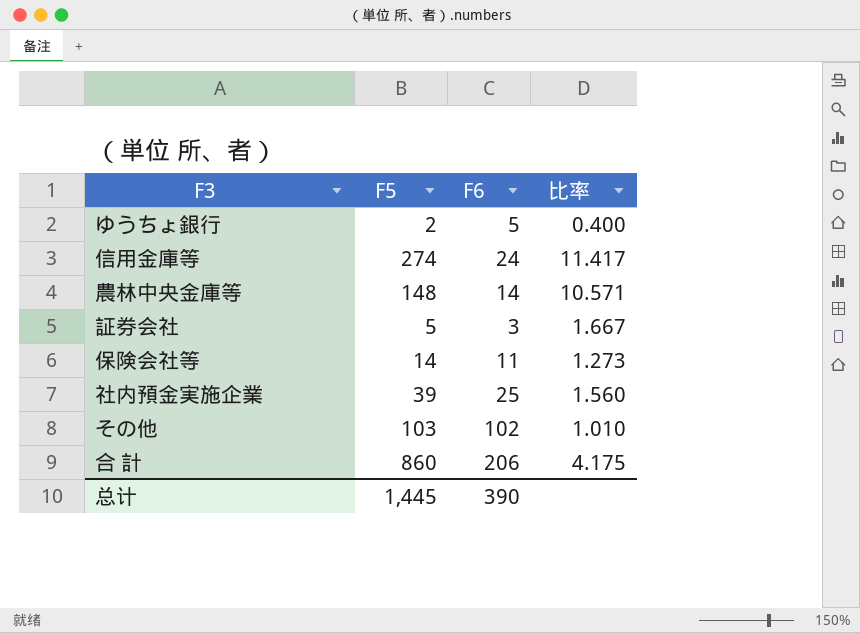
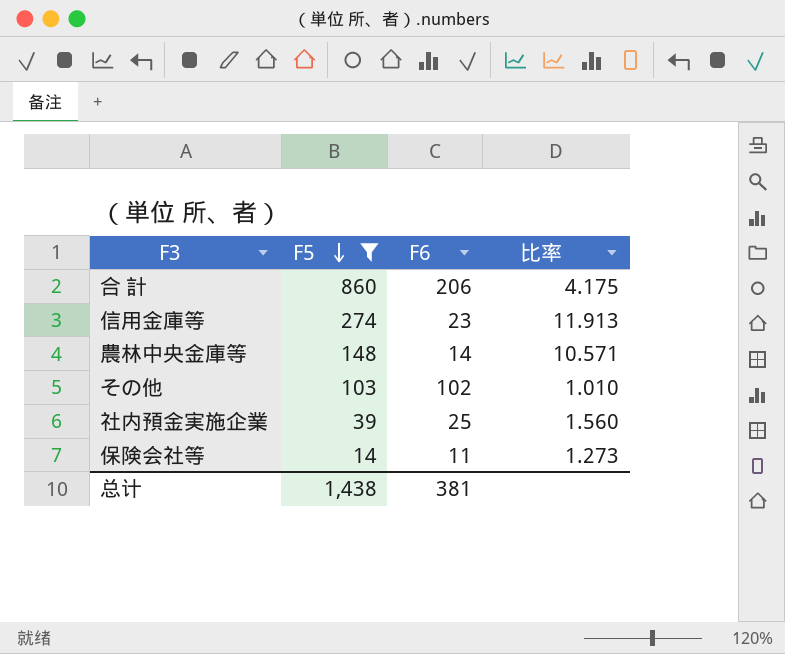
filter: none -> F5 >= 14
row order: none -> F5 descending
信用金庫等 | F6: 24 -> 23
信用金庫等 | 比率: 11.417 -> 11.913
总计 | F5: 1,445 -> 1,438
总计 | F6: 390 -> 381

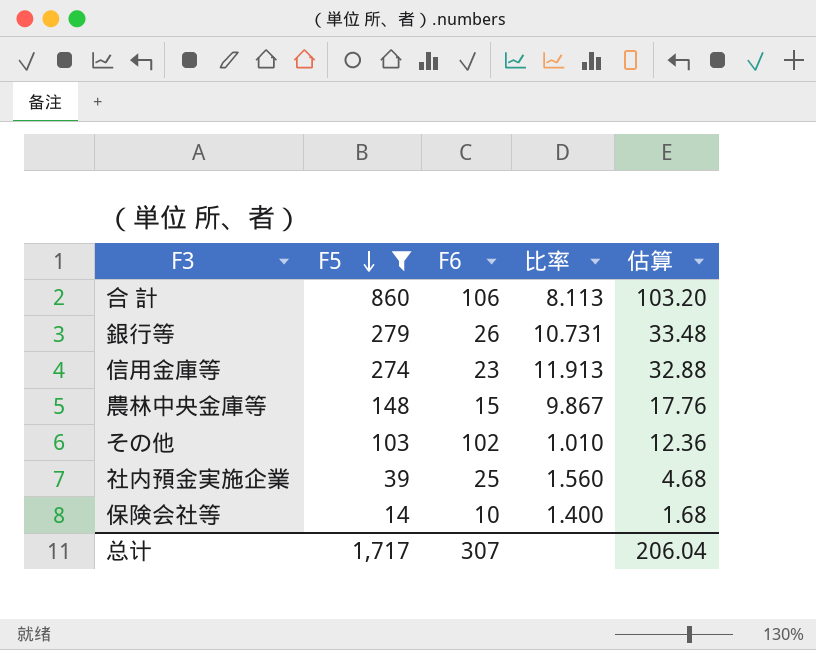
column 估算 | formula: none -> [F5] * 0.12
合 計 | F6: 206 -> 106
合 計 | 比率: 4.175 -> 8.113
row 銀行等: none -> 279 | 26 | 10.731 | 33.48
農林中央金庫等 | F6: 14 -> 15
農林中央金庫等 | 比率: 10.571 -> 9.867
保険会社等 | F6: 11 -> 10
保険会社等 | 比率: 1.273 -> 1.400
总计 | F5: 1,438 -> 1,717
总计 | F6: 381 -> 307

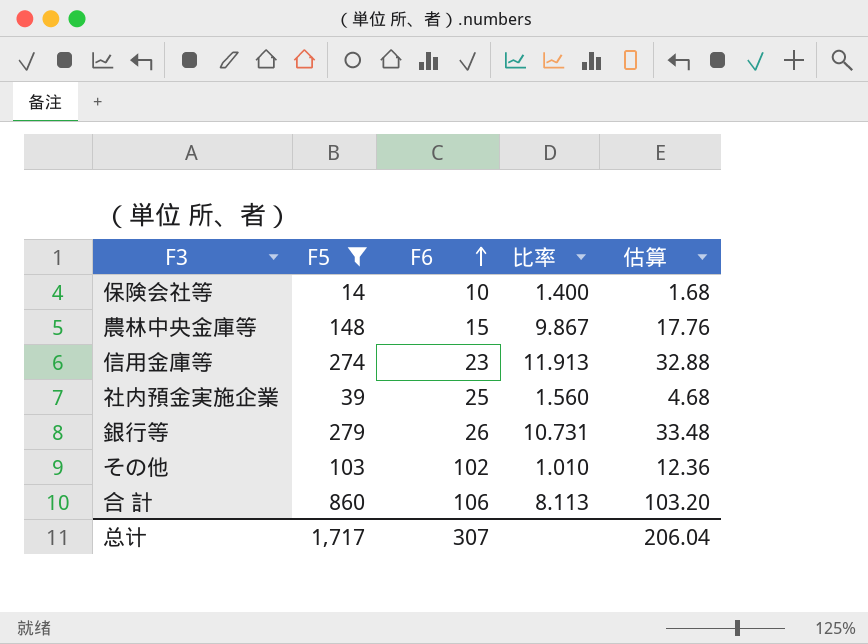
row order: F5 descending -> F6 ascending

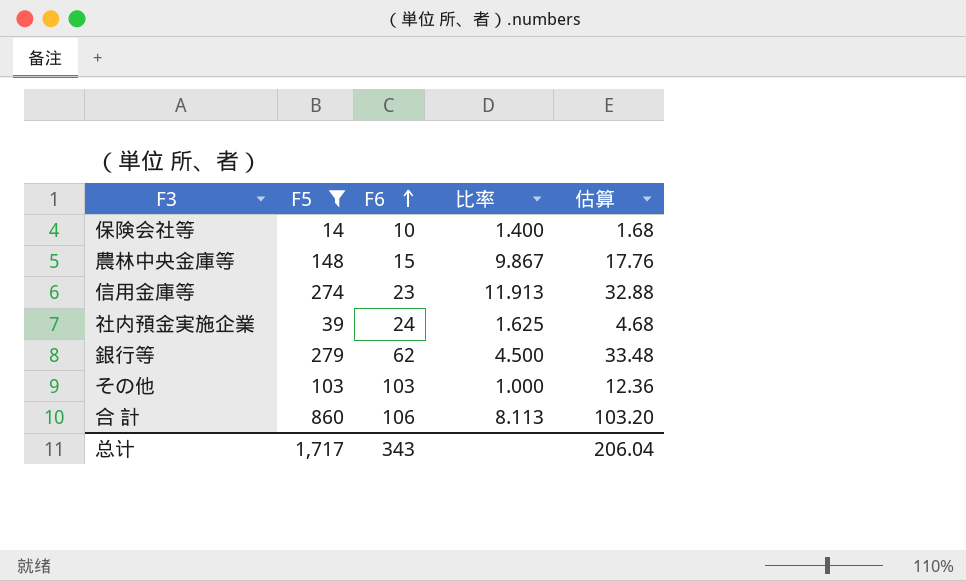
社内預金実施企業 | F6: 25 -> 24
社内預金実施企業 | 比率: 1.560 -> 1.625
銀行等 | F6: 26 -> 62
銀行等 | 比率: 10.731 -> 4.500
その他 | F6: 102 -> 103
その他 | 比率: 1.010 -> 1.000
总计 | F6: 307 -> 343

